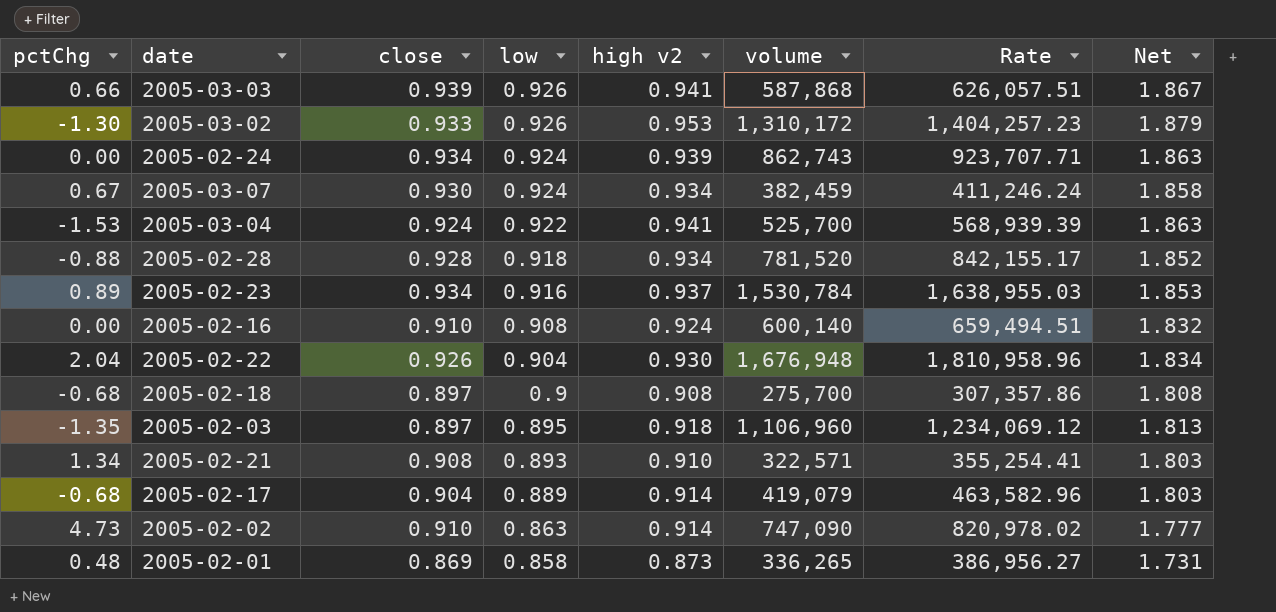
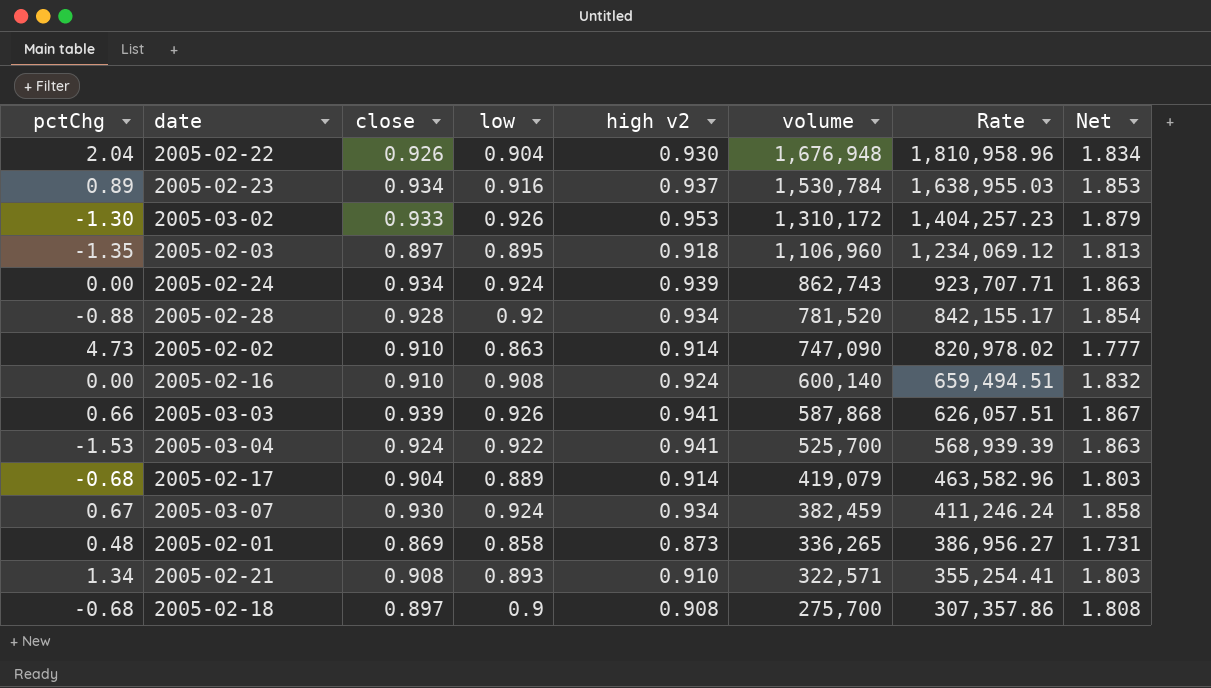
row order: low descending -> volume descending
2005-02-28 | low: 0.918 -> 0.92
2005-02-28 | Net: 1.852 -> 1.854

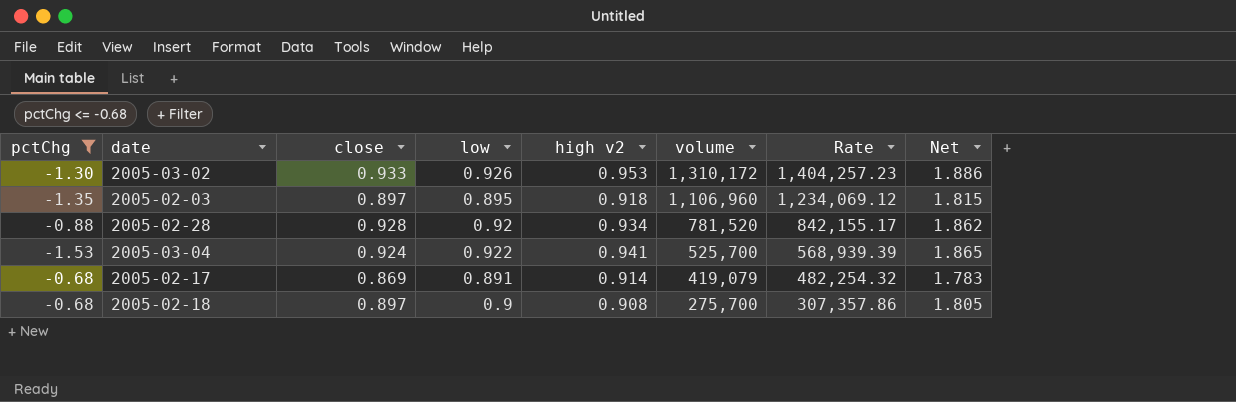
filter: none -> pctChg <= -0.68
column Net | formula: [low] + [high v2] -> [close] + [high v2]
2005-02-17 | close: 0.904 -> 0.869
2005-02-17 | low: 0.889 -> 0.891
2005-02-17 | Rate: 463,582.96 -> 482,254.32

